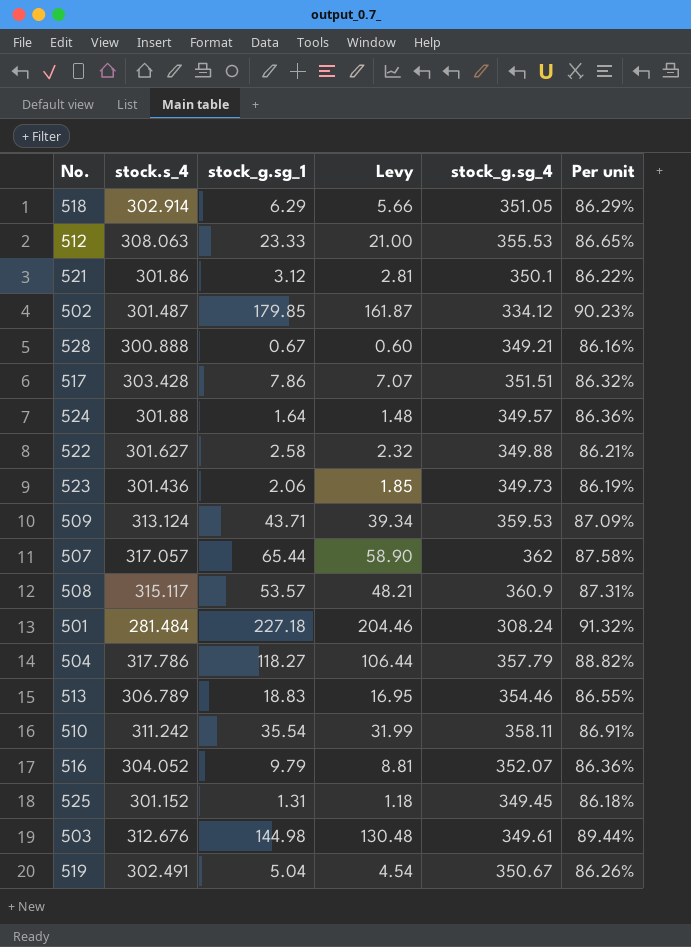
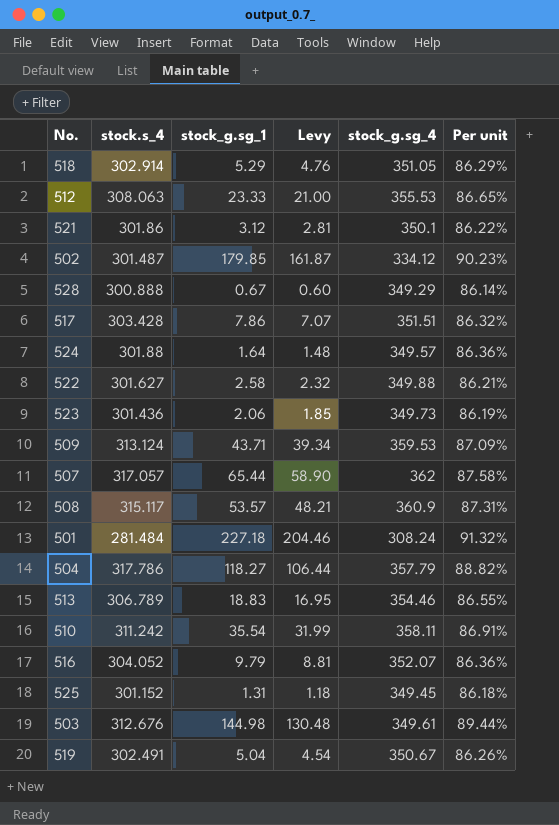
518 | stock_g.sg_1: 6.29 -> 5.29
518 | Levy: 5.66 -> 4.76
528 | stock_g.sg_4: 349.21 -> 349.29
528 | Per unit: 86.16% -> 86.14%

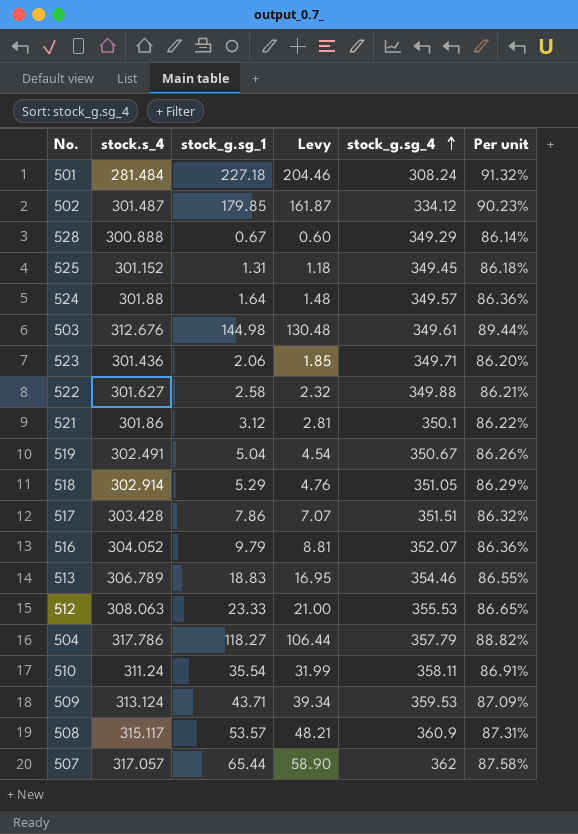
row order: none -> stock_g.sg_4 ascending
523 | stock_g.sg_4: 349.73 -> 349.71
523 | Per unit: 86.19% -> 86.20%
510 | stock.s_4: 311.242 -> 311.24

